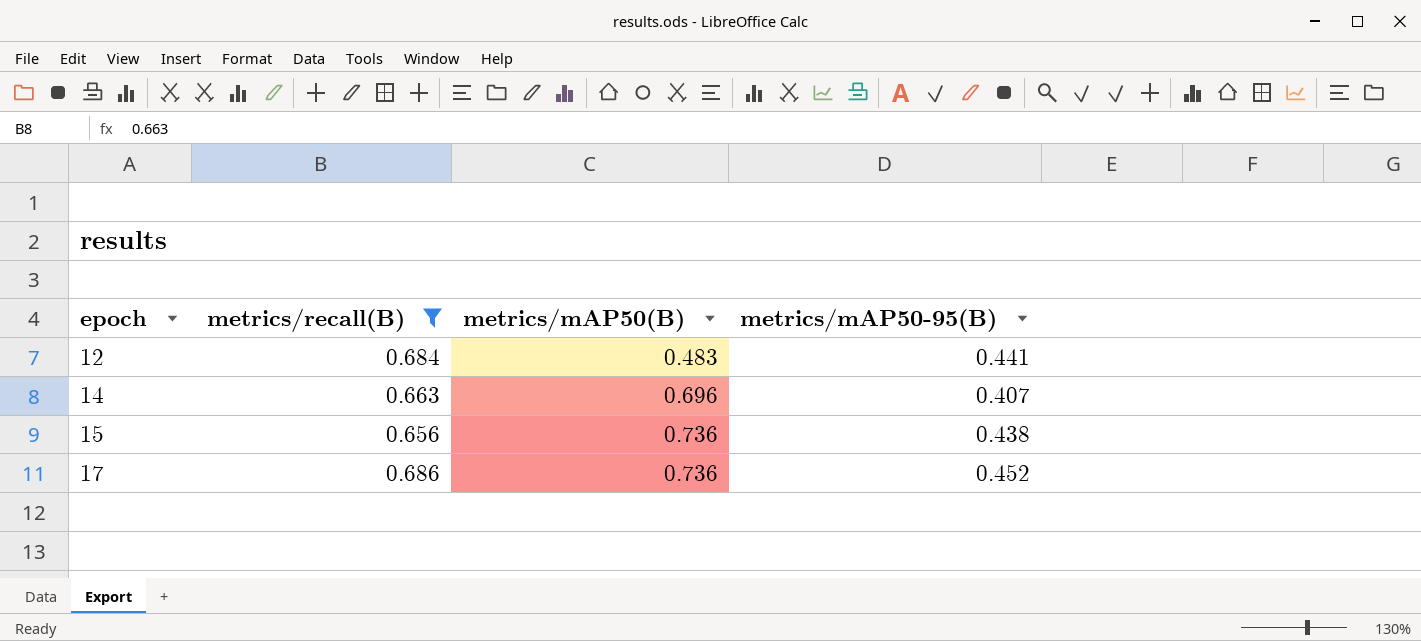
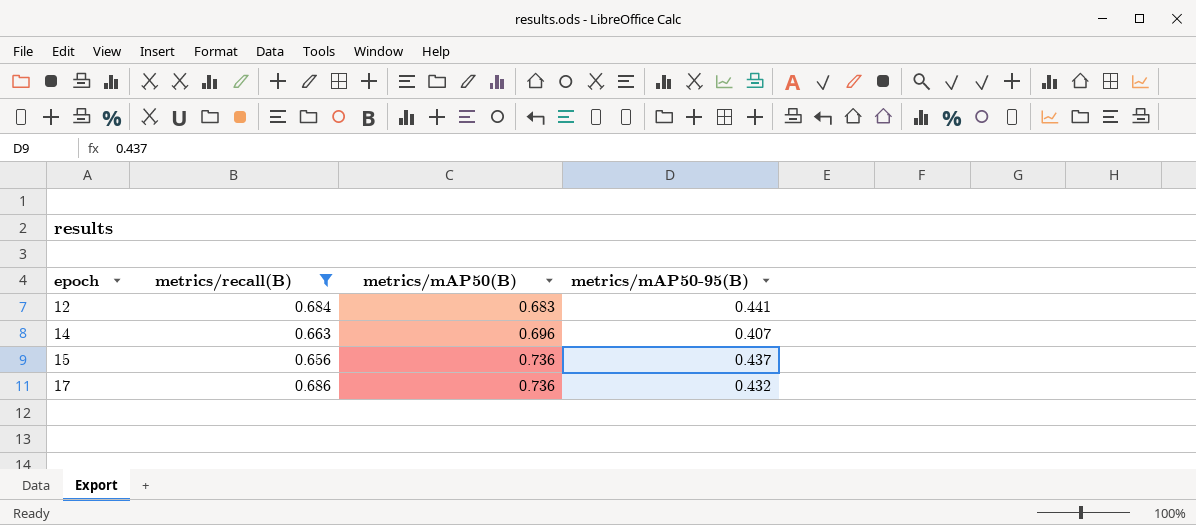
12 | metrics/mAP50(B): 0.483 -> 0.683
15 | metrics/mAP50-95(B): 0.438 -> 0.437
17 | metrics/mAP50-95(B): 0.452 -> 0.432

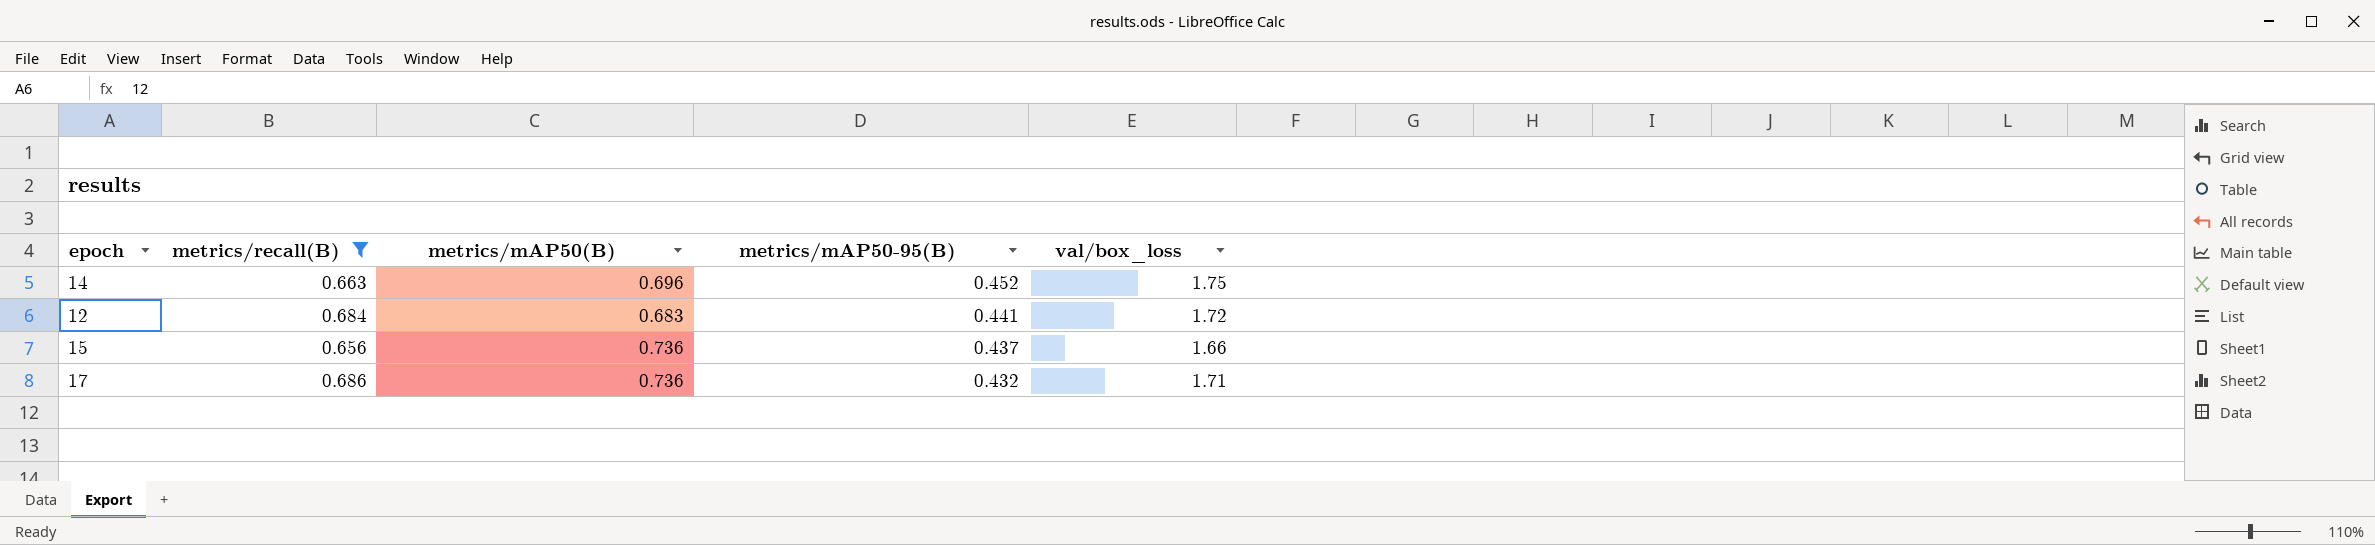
row order: epoch ascending -> metrics/mAP50-95(B) descending
column val/box_loss | position: none -> 5
14 | metrics/mAP50-95(B): 0.407 -> 0.452

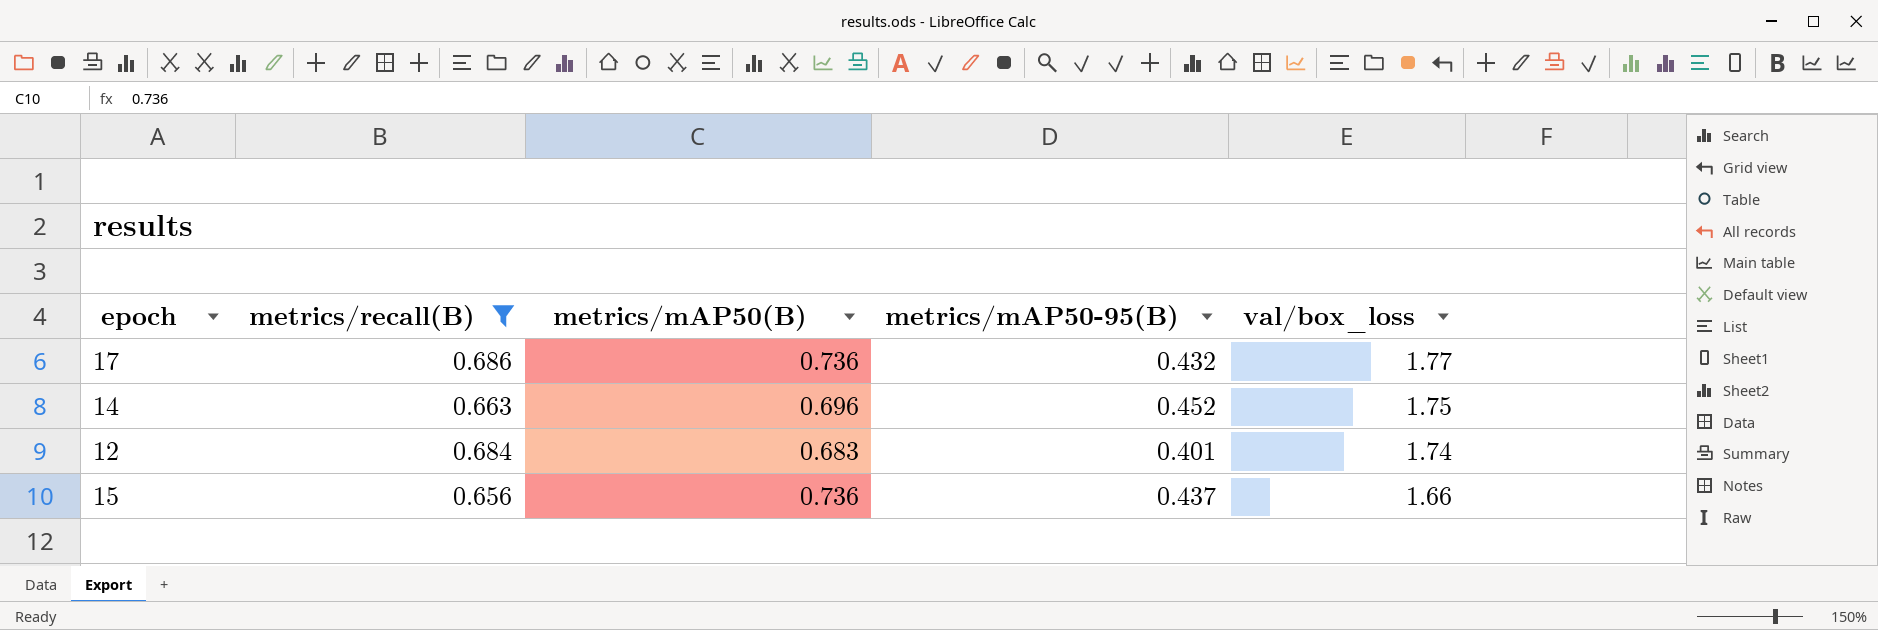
row order: metrics/mAP50-95(B) descending -> val/box_loss descending
17 | val/box_loss: 1.71 -> 1.77
12 | metrics/mAP50-95(B): 0.441 -> 0.401
12 | val/box_loss: 1.72 -> 1.74

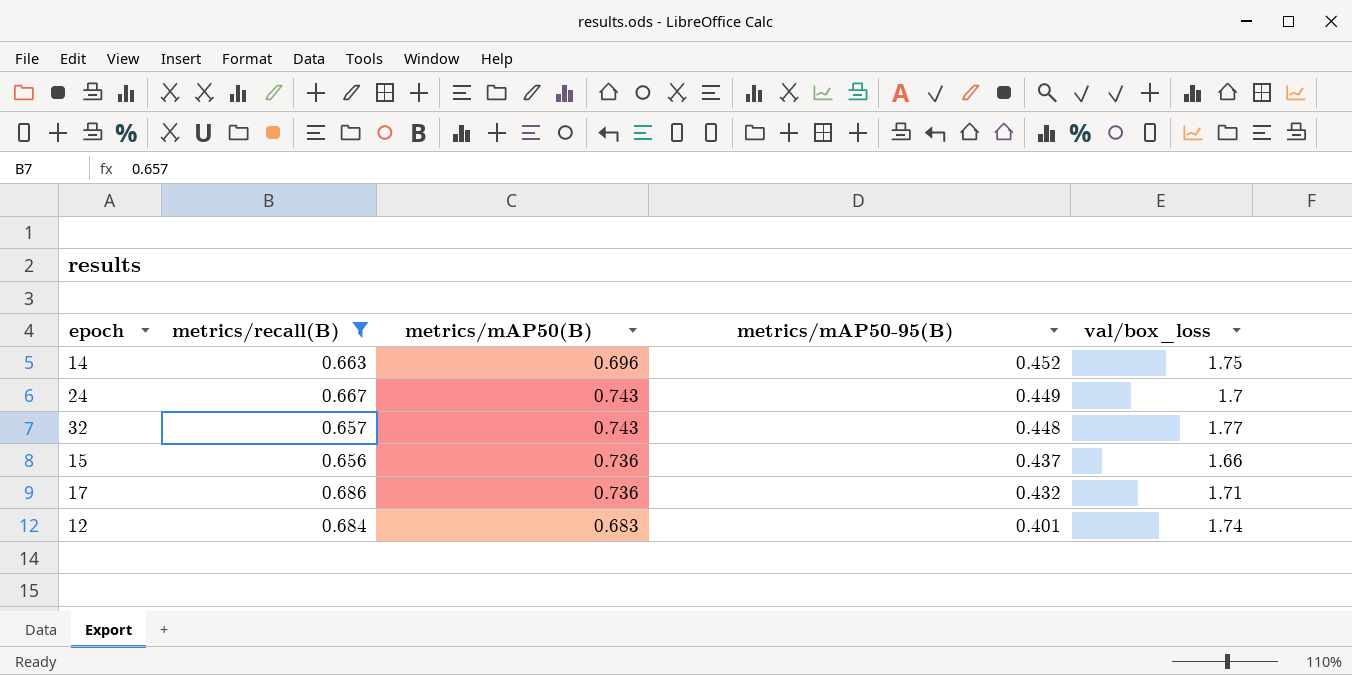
row order: val/box_loss descending -> metrics/mAP50-95(B) descending
row 24: none -> 0.667 | 0.743 | 0.449 | 1.7
row 32: none -> 0.657 | 0.743 | 0.448 | 1.77
17 | val/box_loss: 1.77 -> 1.71

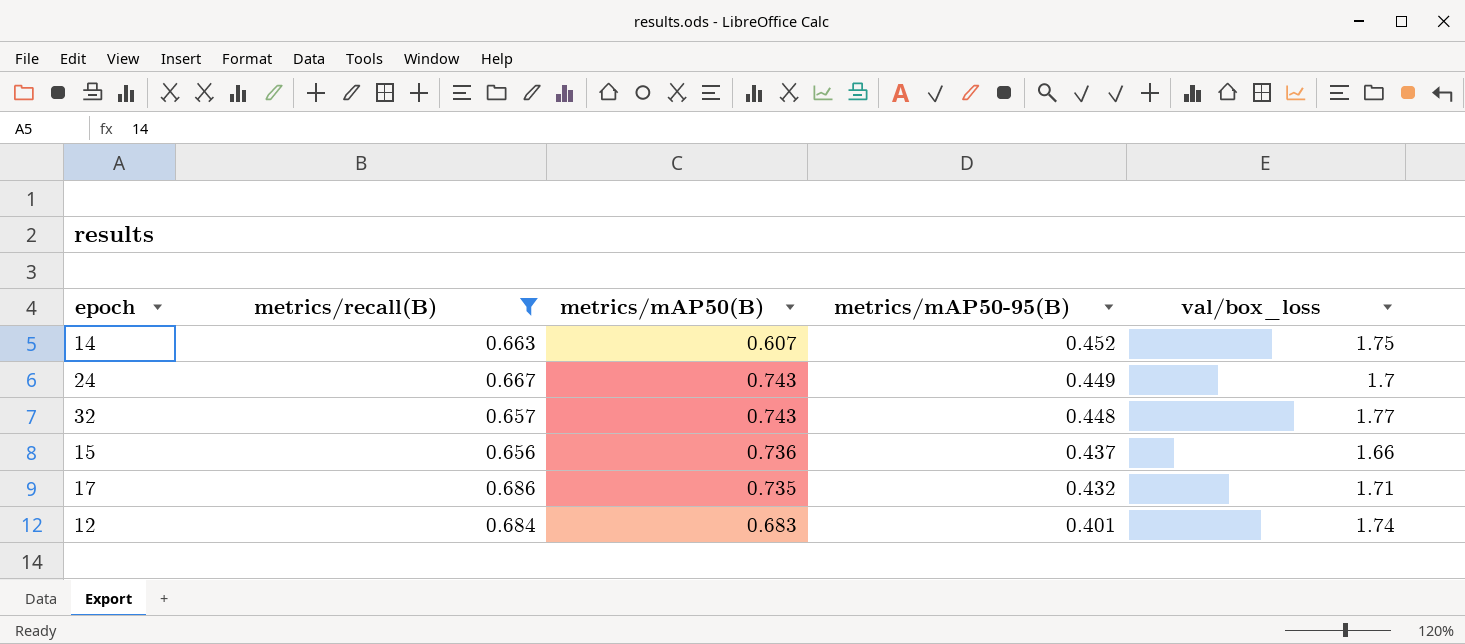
14 | metrics/mAP50(B): 0.696 -> 0.607
17 | metrics/mAP50(B): 0.736 -> 0.735

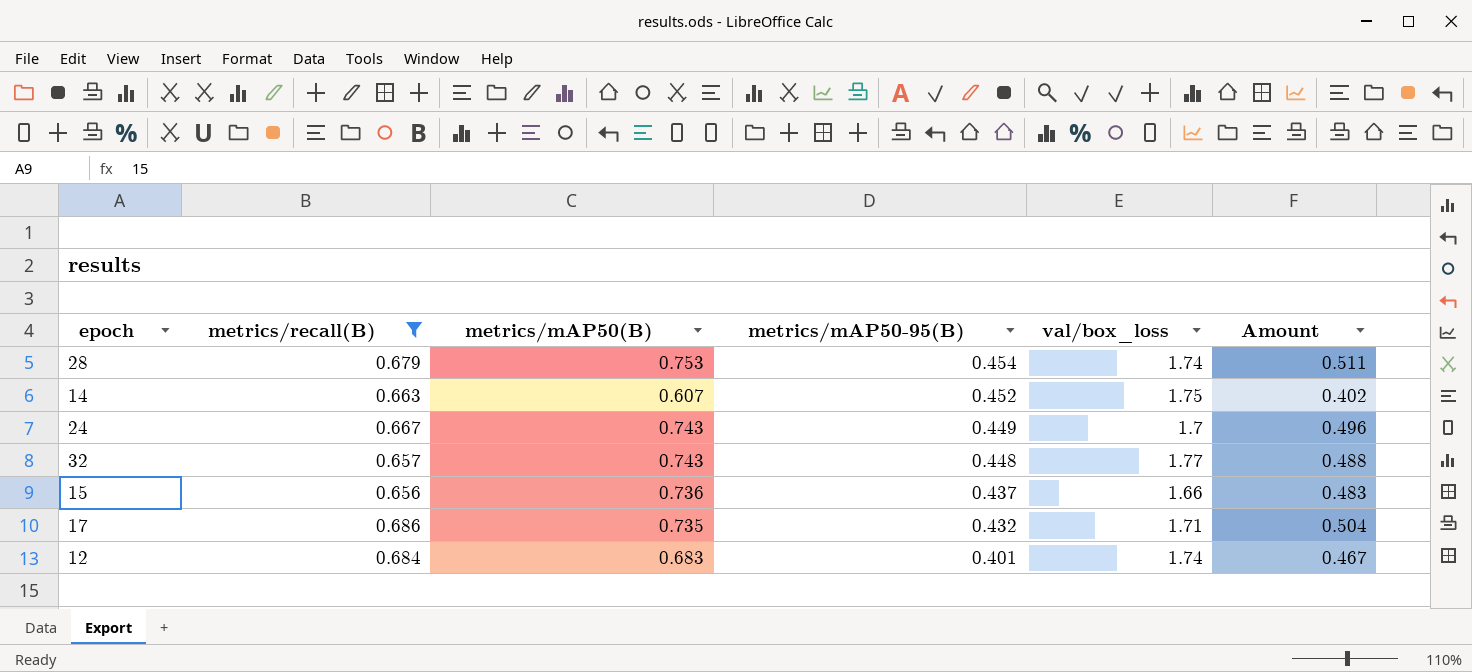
column Amount | formula: none -> [metrics/recall(B)] * [metrics/mAP50(B)]
row 28: none -> 0.679 | 0.753 | 0.454 | 1.74 | 0.511

